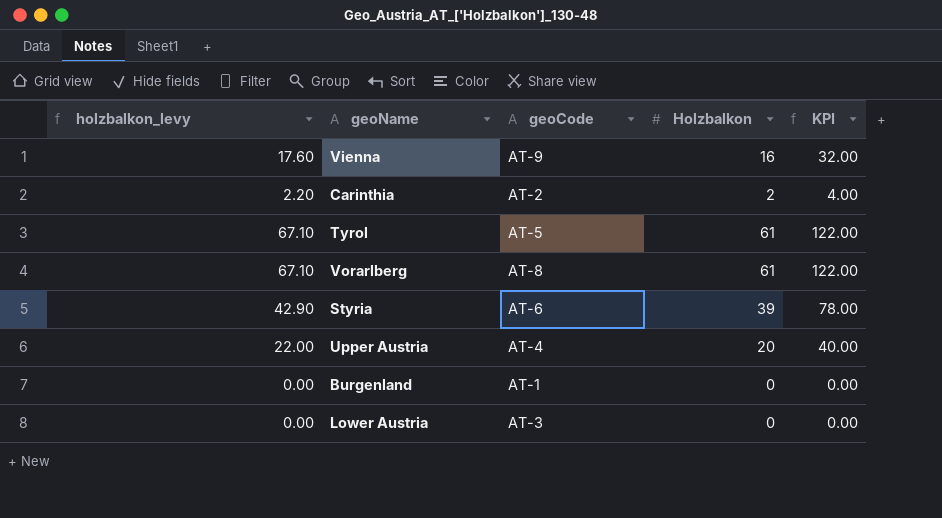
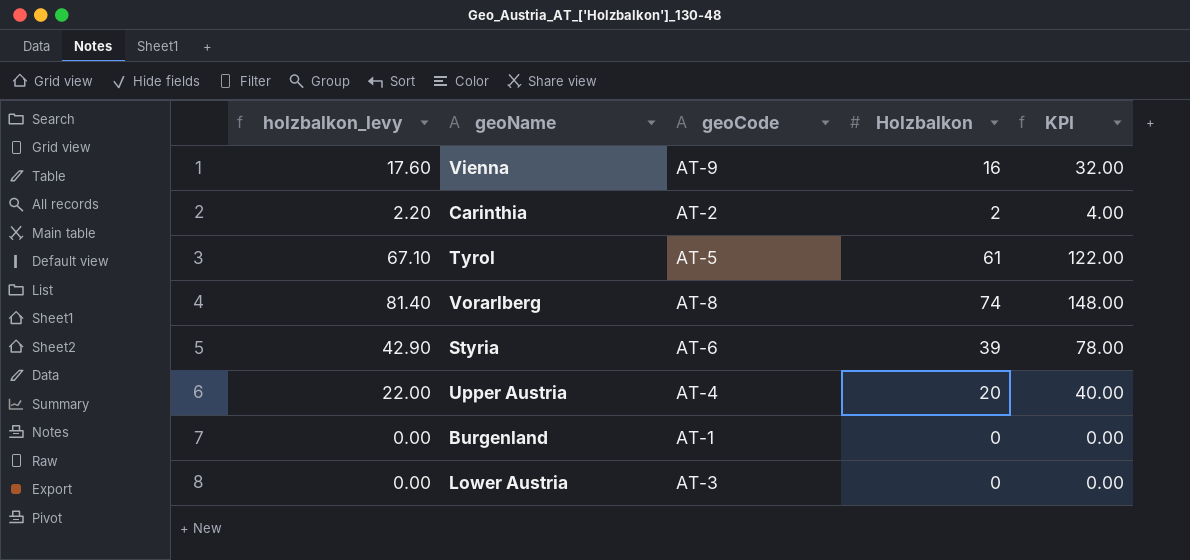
Vorarlberg | holzbalkon_levy: 67.10 -> 81.40
Vorarlberg | Holzbalkon: 61 -> 74
Vorarlberg | KPI: 122.00 -> 148.00

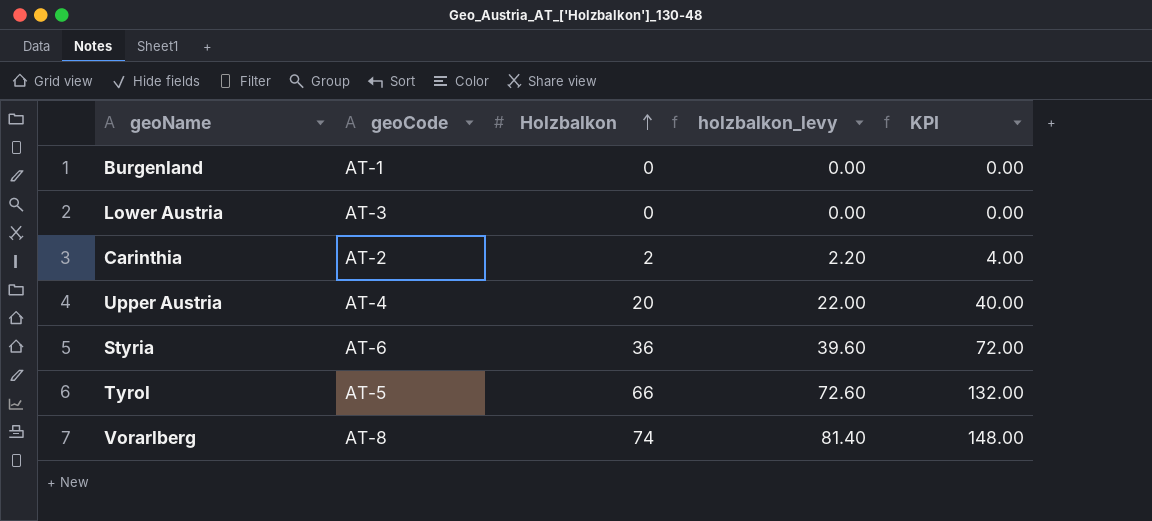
row order: none -> Holzbalkon ascending
column holzbalkon_levy | position: 1 -> 4
row Vienna: 17.60 | AT-9 | 16 | 32.00 -> none
Styria | Holzbalkon: 39 -> 36
Styria | holzbalkon_levy: 42.90 -> 39.60
Styria | KPI: 78.00 -> 72.00
Tyrol | Holzbalkon: 61 -> 66
Tyrol | holzbalkon_levy: 67.10 -> 72.60
Tyrol | KPI: 122.00 -> 132.00

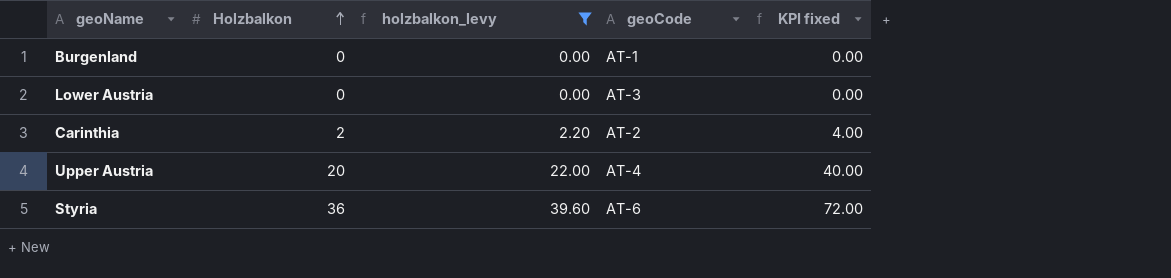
filter: none -> holzbalkon_levy <= 39.60
column geoCode | position: 2 -> 4
column name: KPI -> KPI fixed

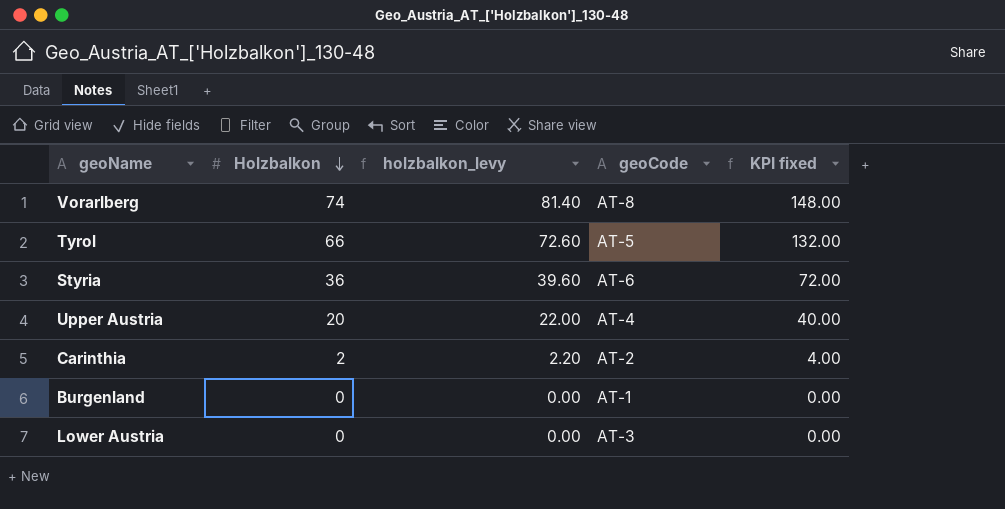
filter: holzbalkon_levy <= 39.60 -> none
row order: Holzbalkon ascending -> Holzbalkon descending

